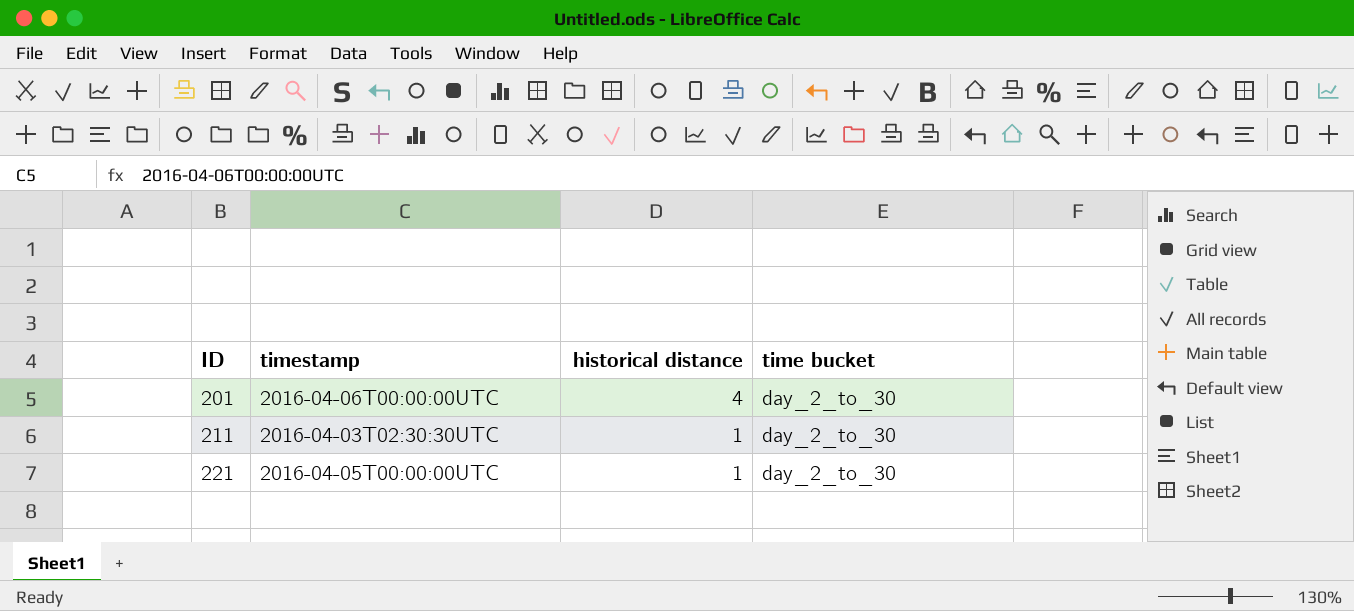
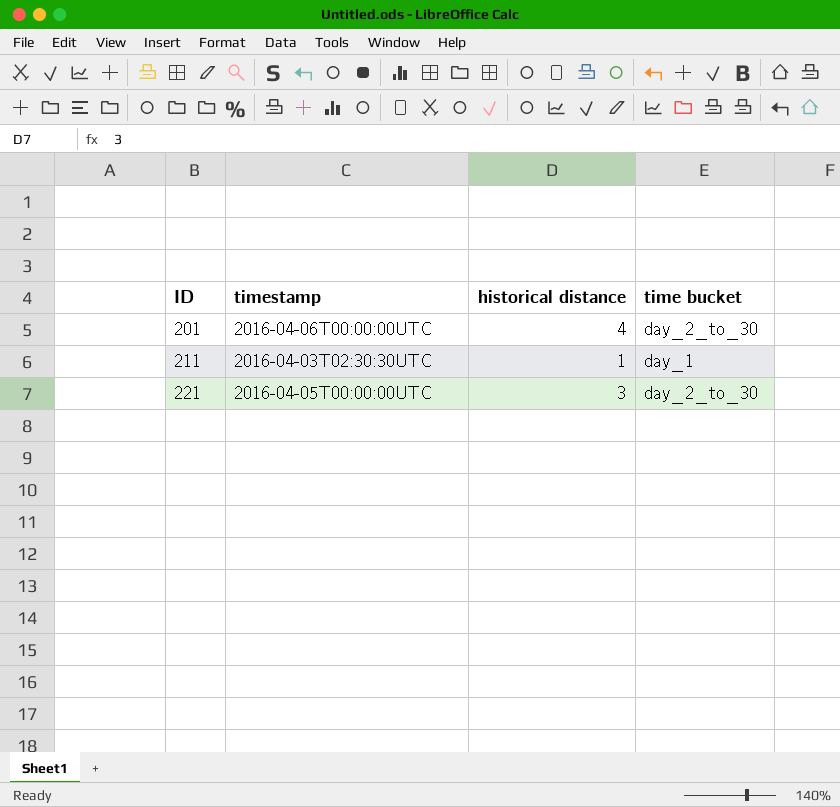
211 | time bucket: day_2_to_30 -> day_1
221 | historical distance: 1 -> 3

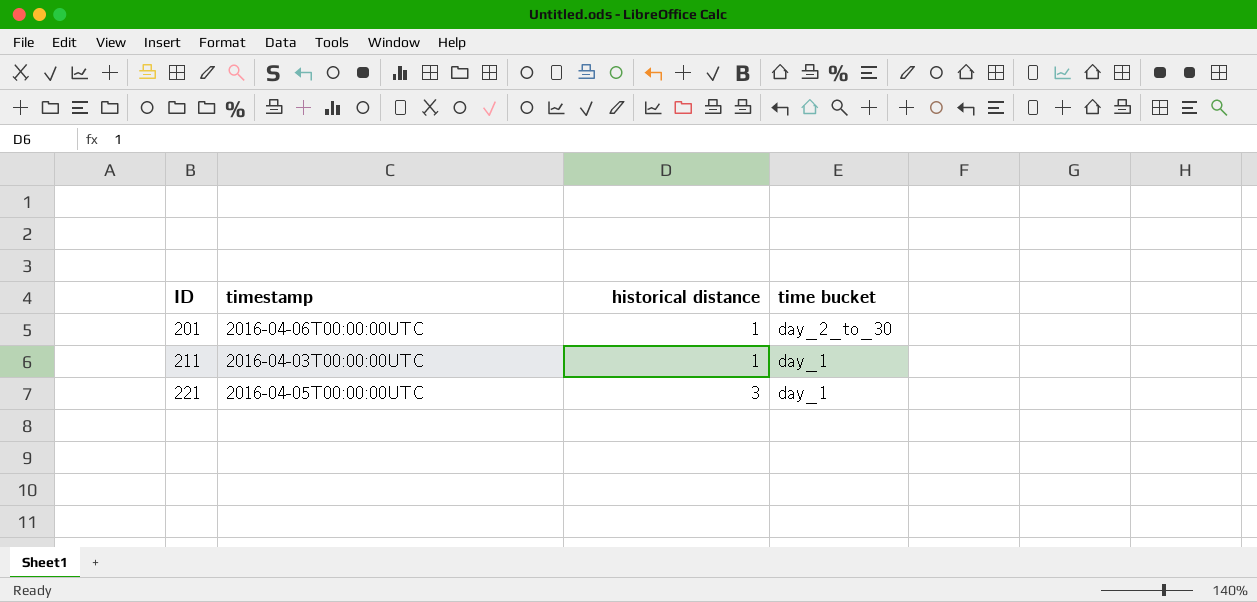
201 | historical distance: 4 -> 1
211 | timestamp: 2016-04-03T02:30:30UTC -> 2016-04-03T00:00:00UTC
221 | time bucket: day_2_to_30 -> day_1

